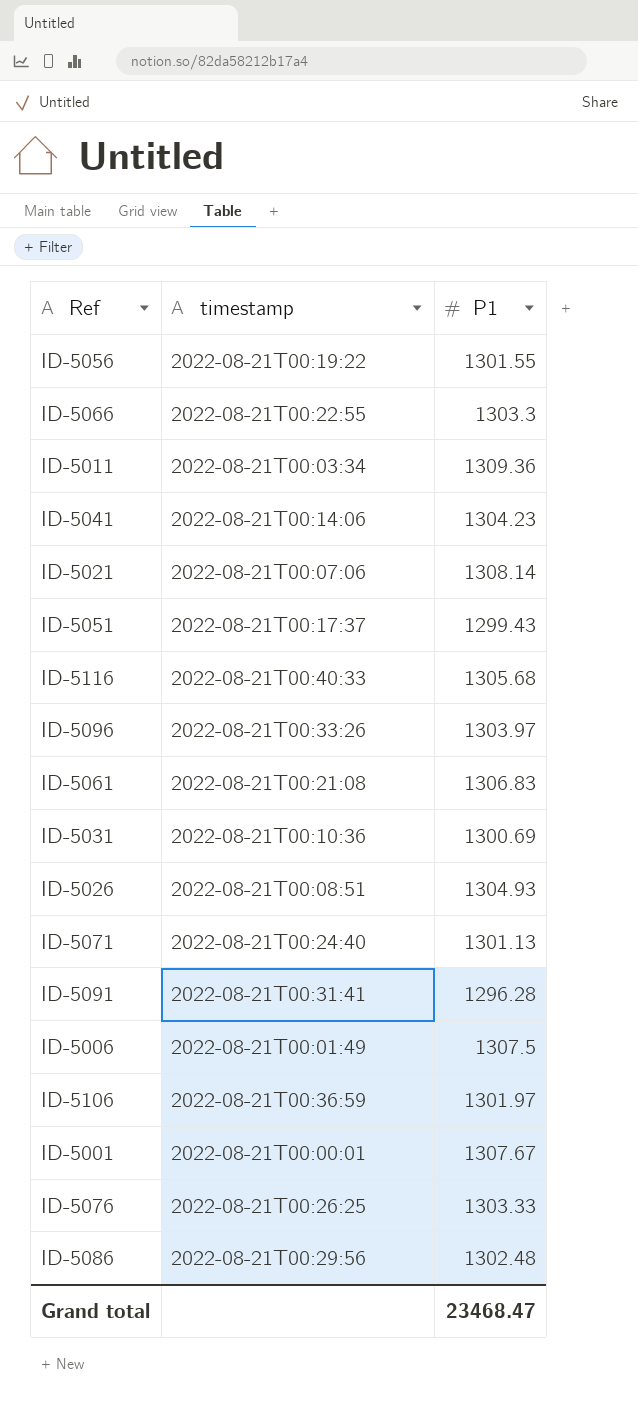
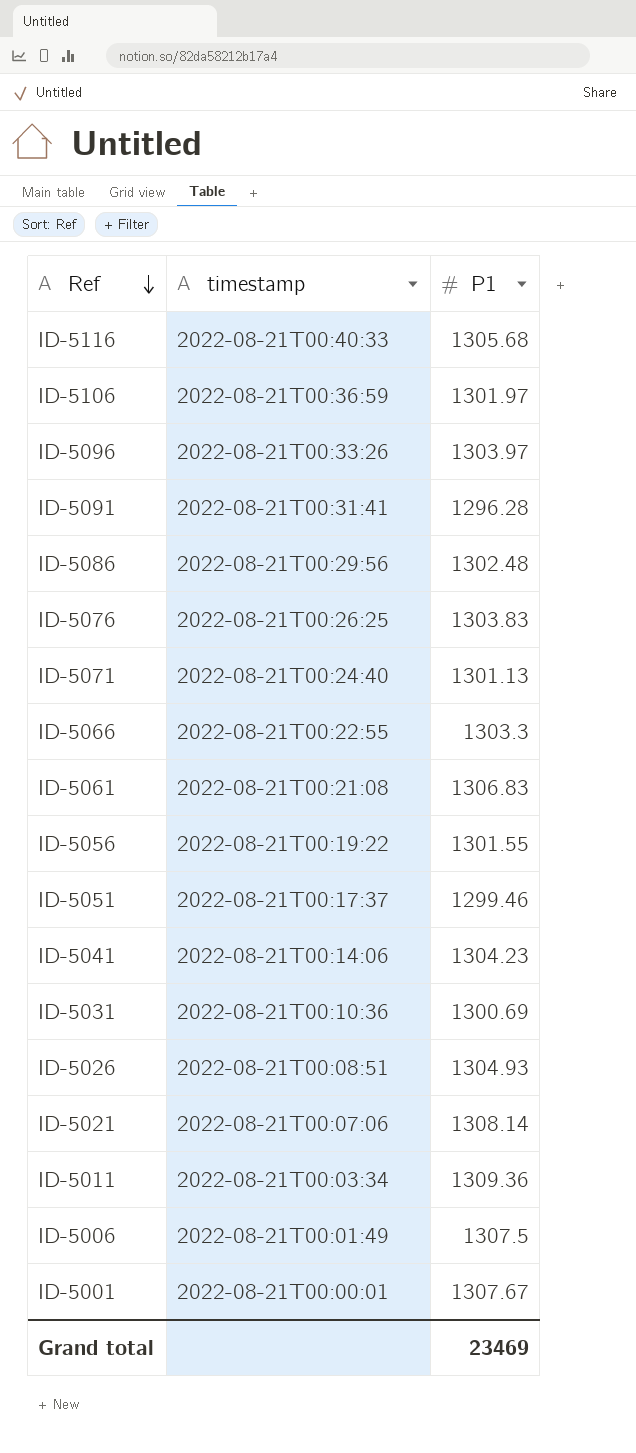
row order: none -> Ref descending
ID-5076 | P1: 1303.33 -> 1303.83
ID-5051 | P1: 1299.43 -> 1299.46
Grand total | P1: 23468.47 -> 23469

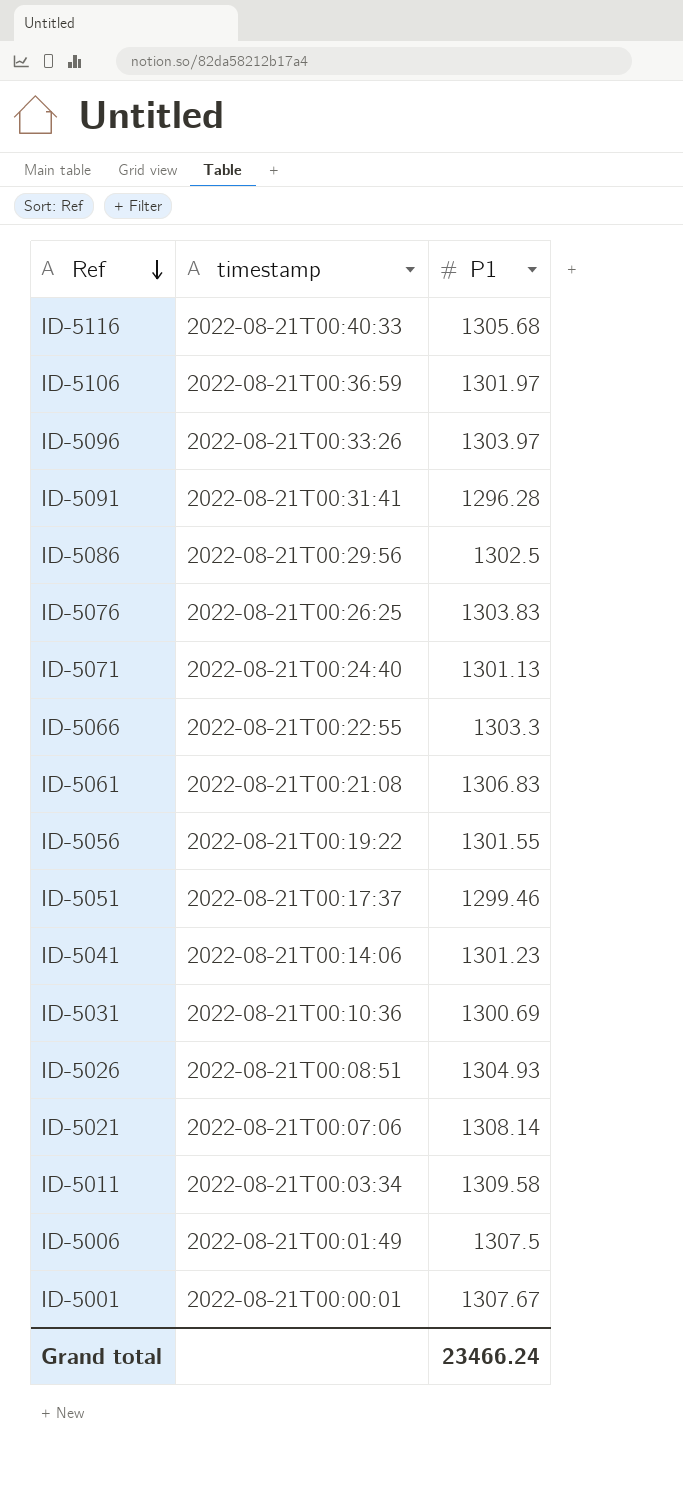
ID-5086 | P1: 1302.48 -> 1302.5
ID-5041 | P1: 1304.23 -> 1301.23
ID-5011 | P1: 1309.36 -> 1309.58
Grand total | P1: 23469 -> 23466.24

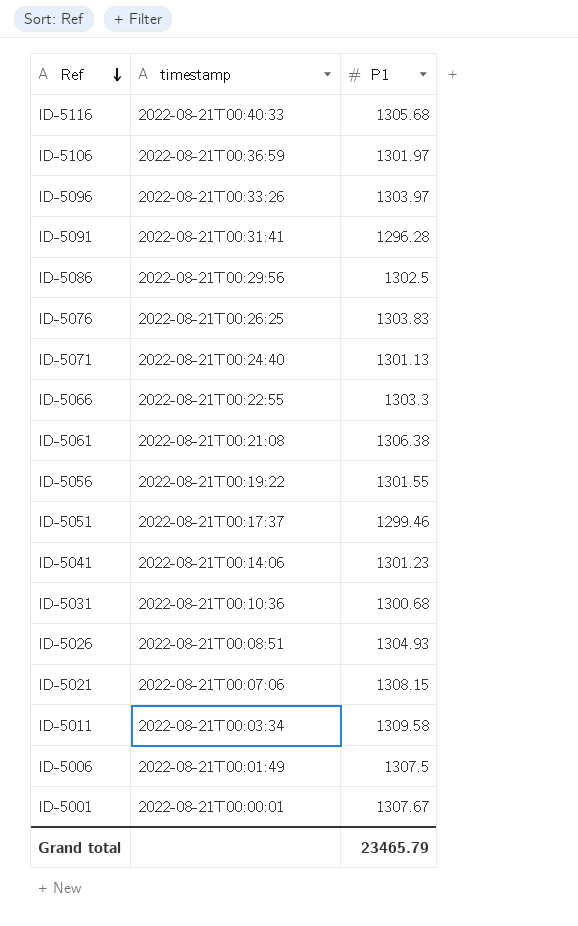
ID-5061 | P1: 1306.83 -> 1306.38
ID-5031 | P1: 1300.69 -> 1300.68
ID-5021 | P1: 1308.14 -> 1308.15
Grand total | P1: 23466.24 -> 23465.79

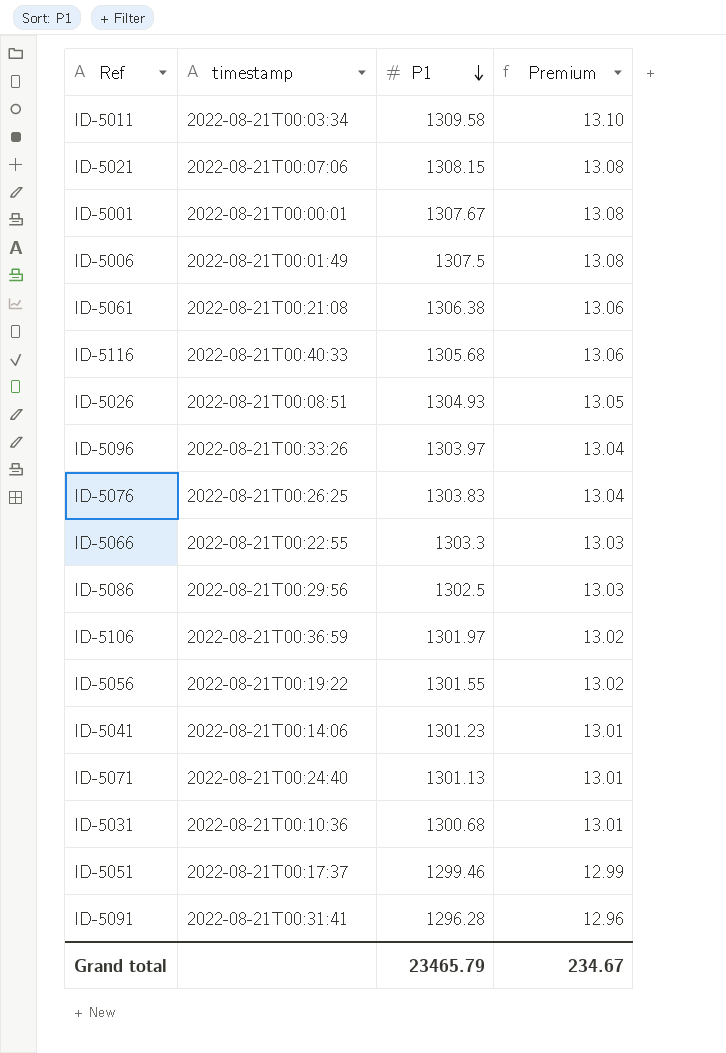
row order: Ref descending -> P1 descending
column Premium | formula: none -> [P1] * 0.01

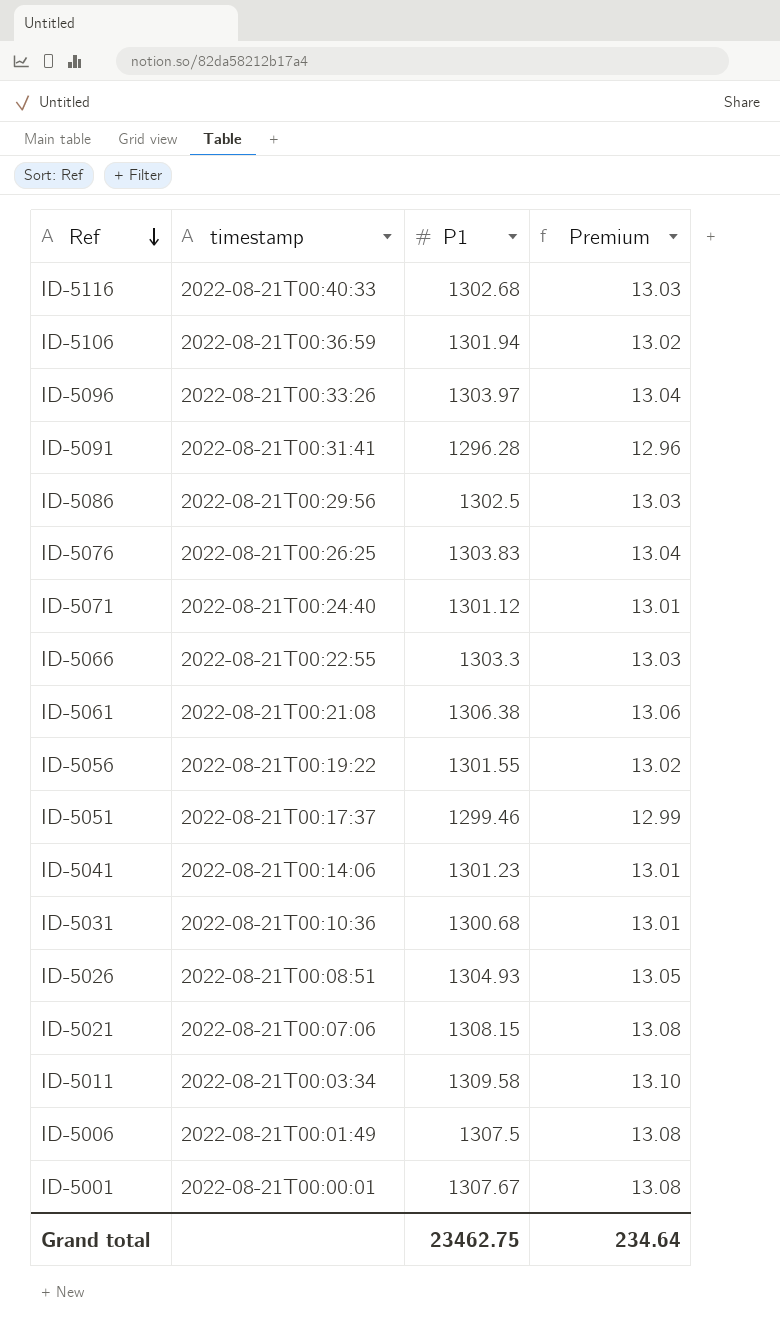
row order: P1 descending -> Ref descending
ID-5116 | P1: 1305.68 -> 1302.68
ID-5116 | Premium: 13.06 -> 13.03
ID-5106 | P1: 1301.97 -> 1301.94
ID-5071 | P1: 1301.13 -> 1301.12
Grand total | P1: 23465.79 -> 23462.75
Grand total | Premium: 234.67 -> 234.64

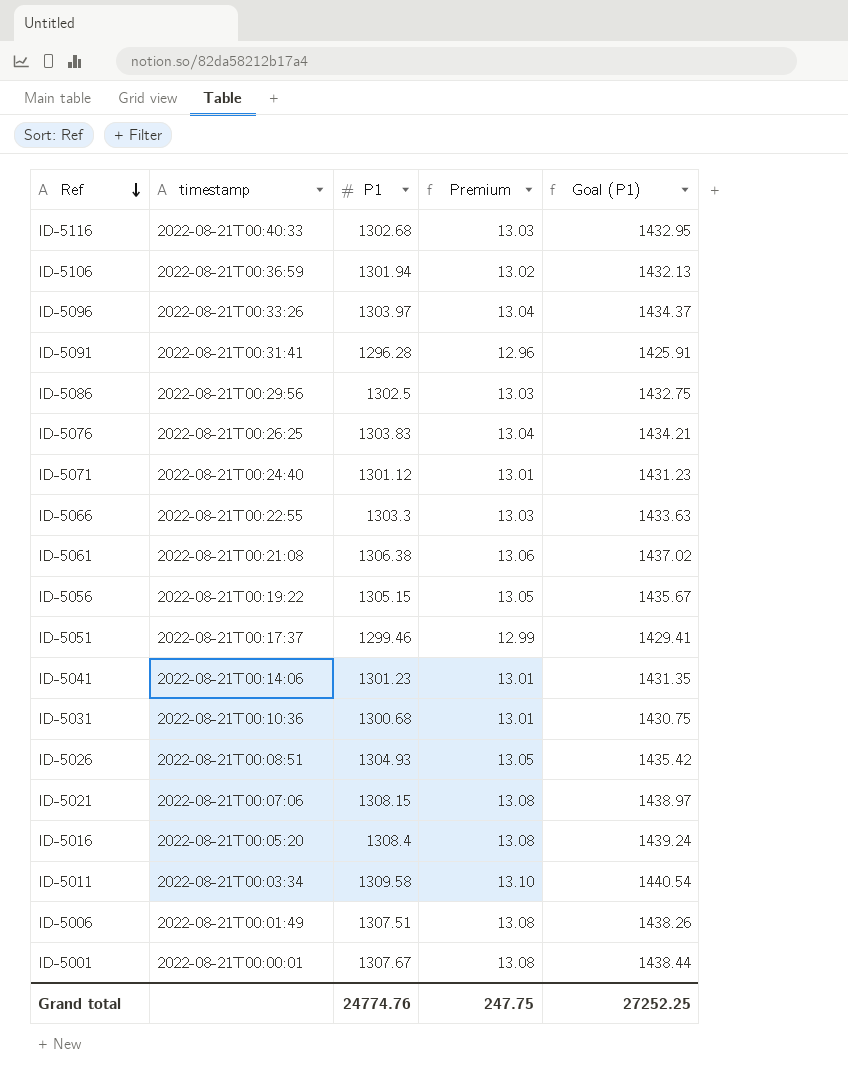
column Goal (P1) | formula: none -> [P1] * 1.1
ID-5056 | P1: 1301.55 -> 1305.15
ID-5056 | Premium: 13.02 -> 13.05
row ID-5016: none -> 2022-08-21T00:05:20 | 1308.4 | 13.08 | 1439.24
ID-5006 | P1: 1307.5 -> 1307.51
Grand total | P1: 23462.75 -> 24774.76
Grand total | Premium: 234.64 -> 247.75

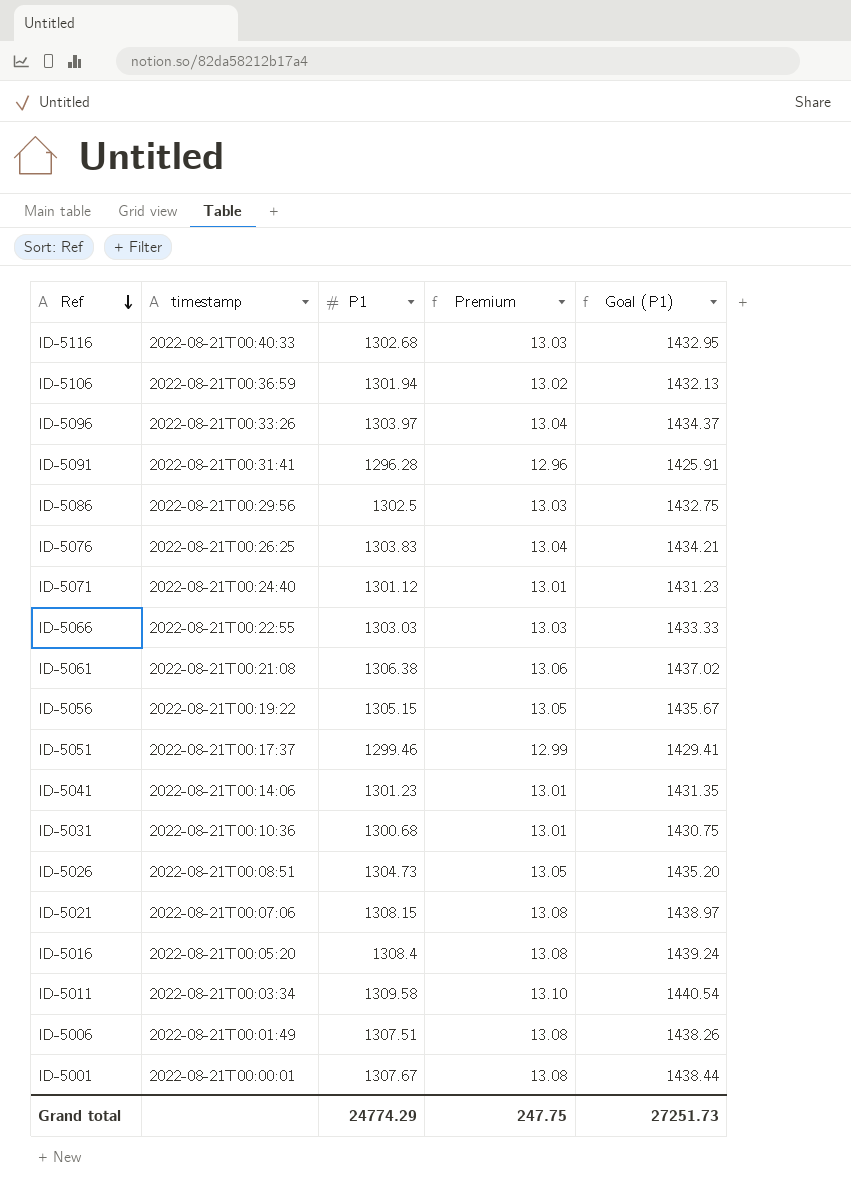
ID-5066 | P1: 1303.3 -> 1303.03
ID-5066 | Goal (P1): 1433.63 -> 1433.33
ID-5026 | P1: 1304.93 -> 1304.73
ID-5026 | Goal (P1): 1435.42 -> 1435.20
Grand total | P1: 24774.76 -> 24774.29
Grand total | Goal (P1): 27252.25 -> 27251.73

